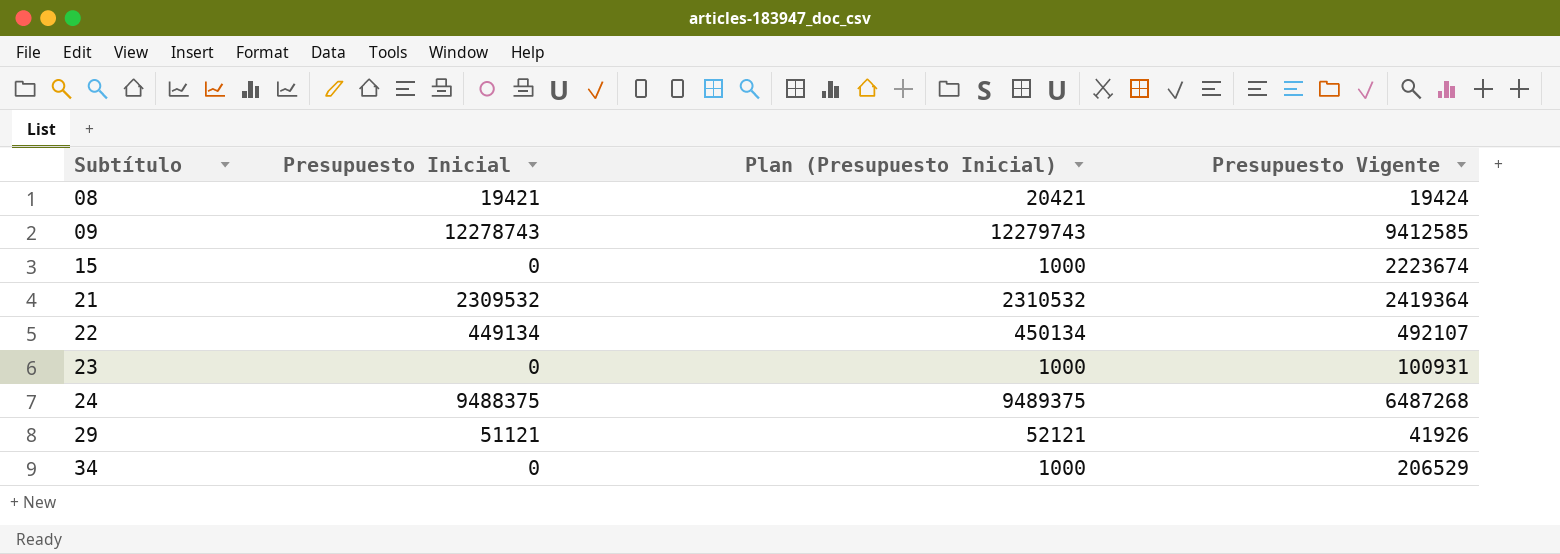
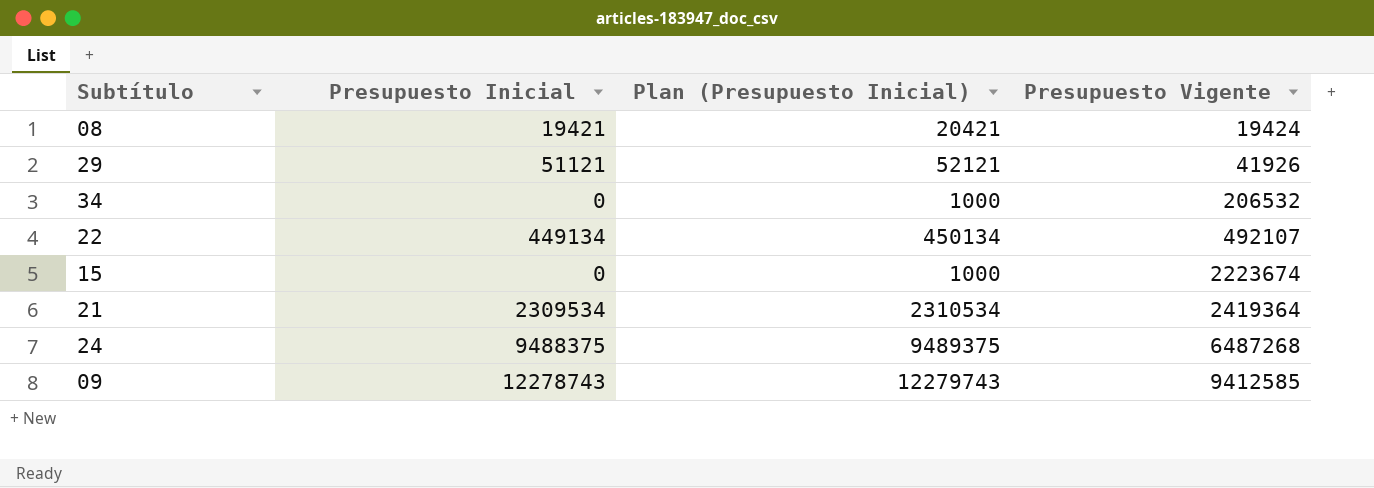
row order: Subtítulo ascending -> Presupuesto Vigente ascending
row 23: 0 | 1000 | 100931 -> none
34 | Presupuesto Vigente: 206529 -> 206532
21 | Presupuesto Inicial: 2309532 -> 2309534
21 | Plan (Presupuesto Inicial): 2310532 -> 2310534

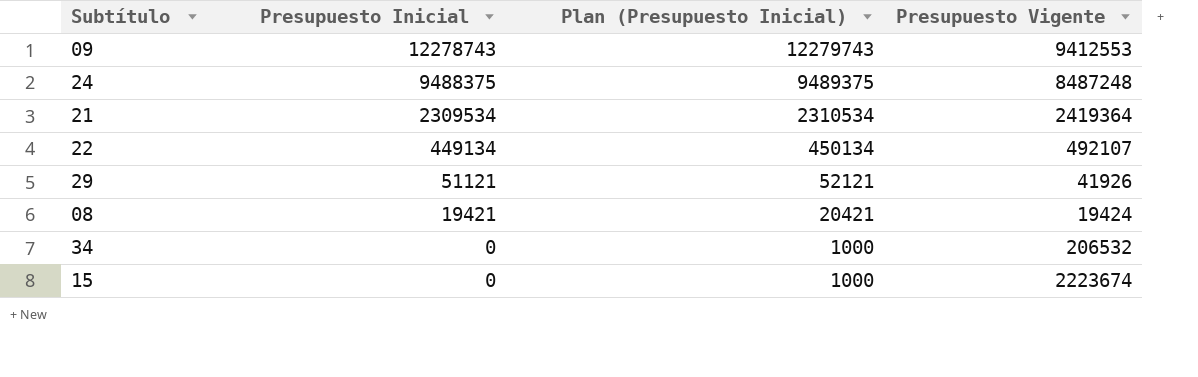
row order: Presupuesto Vigente ascending -> Presupuesto Inicial descending
09 | Presupuesto Vigente: 9412585 -> 9412553
24 | Presupuesto Vigente: 6487268 -> 8487248

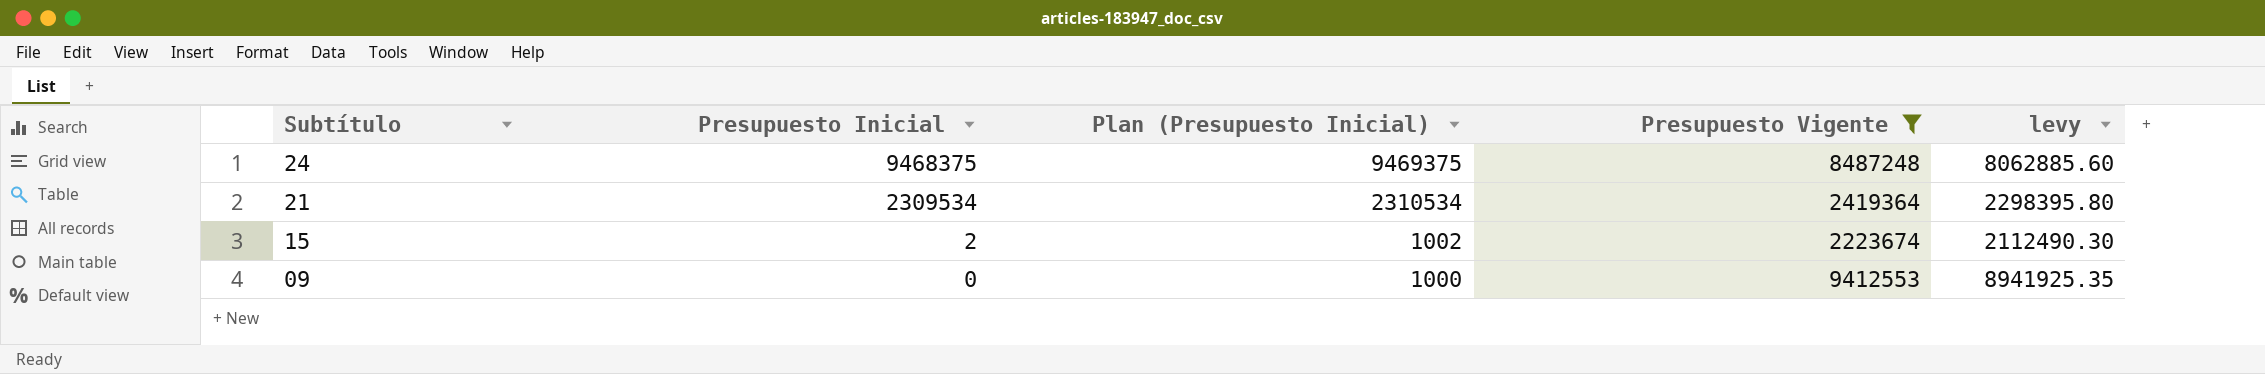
filter: none -> Presupuesto Vigente >= 2223674
row order: Presupuesto Inicial descending -> Subtítulo descending
column levy | formula: none -> [Presupuesto Vigente] * 0.95
24 | Presupuesto Inicial: 9488375 -> 9468375
24 | Plan (Presupuesto Inicial): 9489375 -> 9469375
15 | Presupuesto Inicial: 0 -> 2
15 | Plan (Presupuesto Inicial): 1000 -> 1002
09 | Presupuesto Inicial: 12278743 -> 0
09 | Plan (Presupuesto Inicial): 12279743 -> 1000

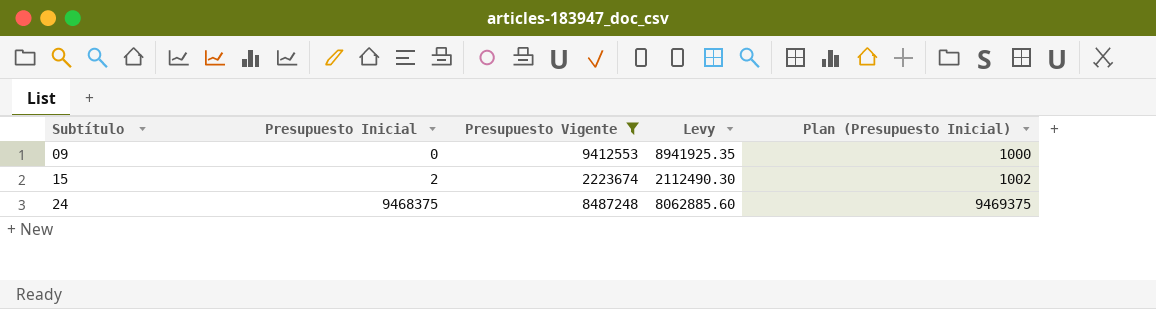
row order: Subtítulo descending -> Subtítulo ascending
column name: levy -> Levy
column Plan (Presupuesto Inicial) | position: 3 -> 5
row 21: 2309534 | 2310534 | 2419364 | 2298395.80 -> none

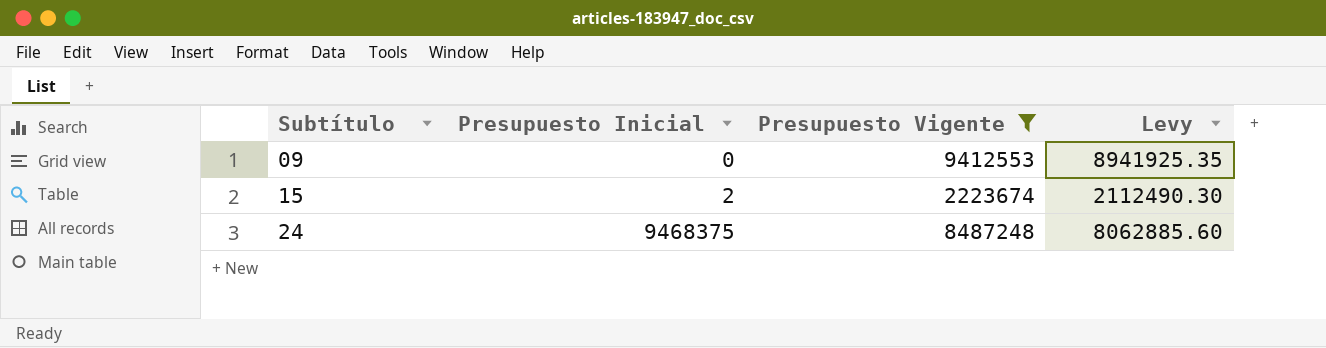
column Plan (Presupuesto Inicial) | formula: [Presupuesto Inicial] + 1000 -> none

